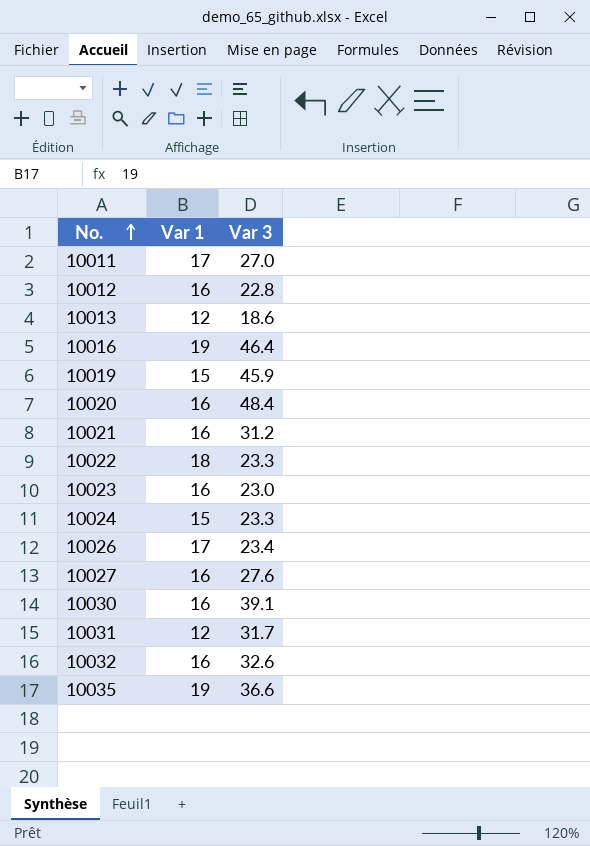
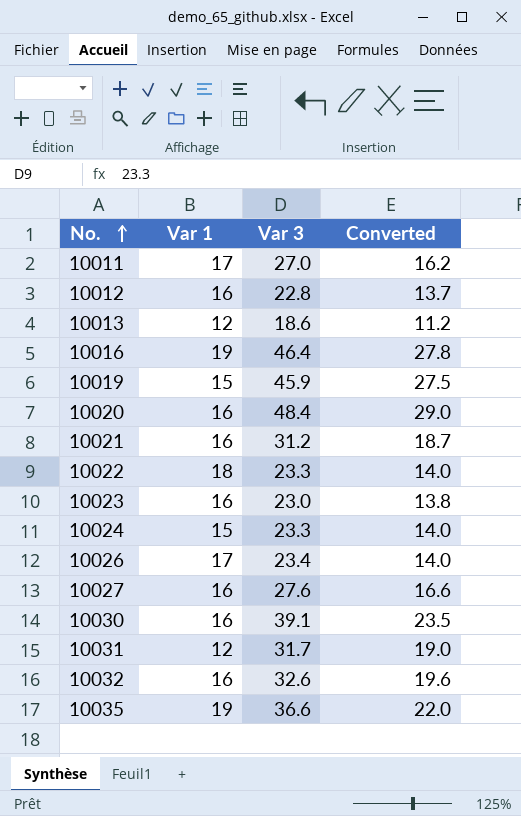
column Converted | formula: none -> [Var 3] * 0.6

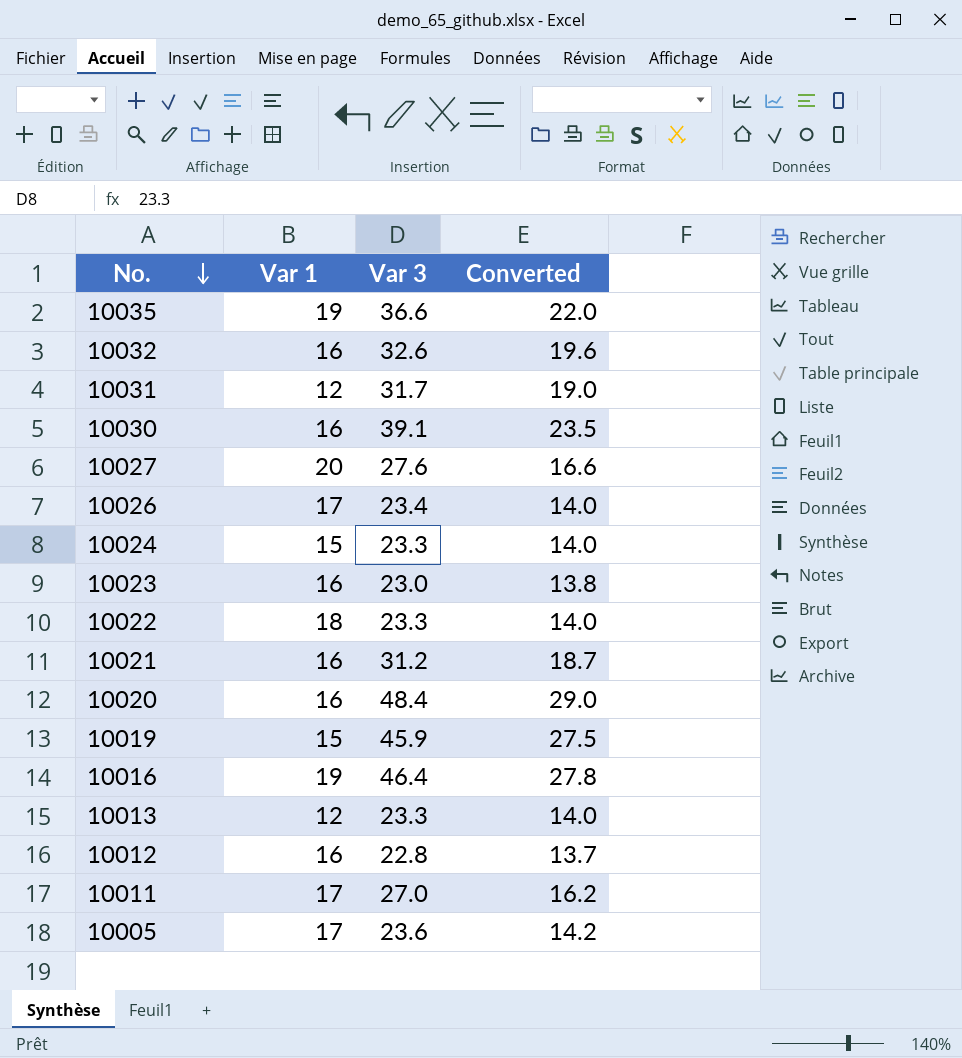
row order: No. ascending -> No. descending
10027 | Var 1: 16 -> 20
10013 | Var 3: 18.6 -> 23.3
10013 | Converted: 11.2 -> 14.0
row 10005: none -> 17 | 23.6 | 14.2

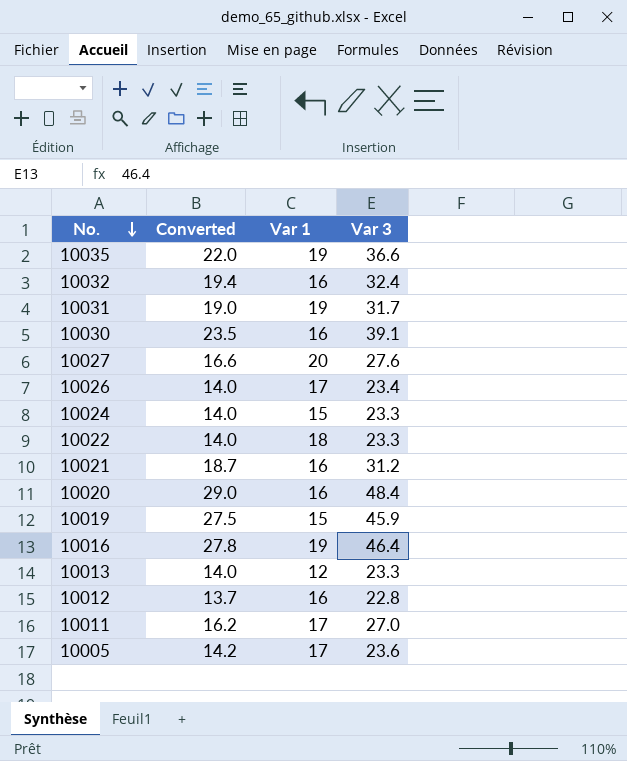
column Converted | position: 4 -> 2
row 10023: 16 | 23.0 | 13.8 -> none
10032 | Converted: 19.6 -> 19.4
10032 | Var 3: 32.6 -> 32.4
10031 | Var 1: 12 -> 19

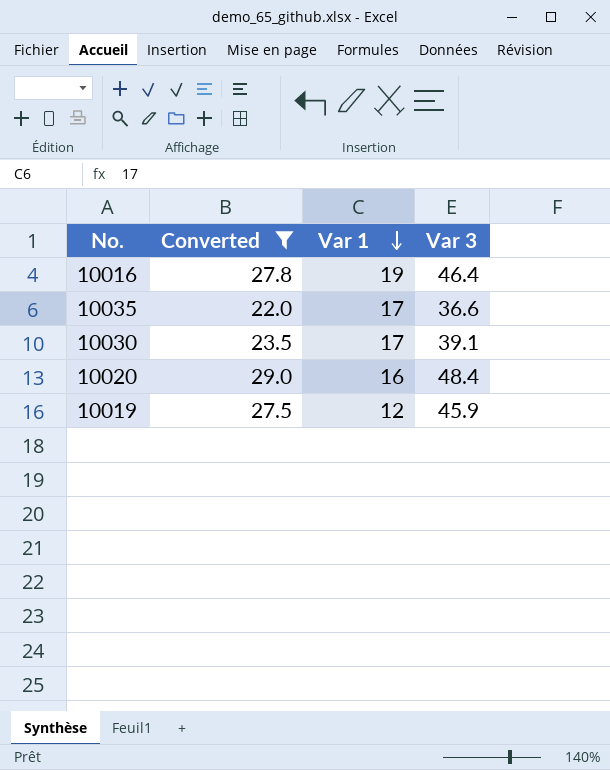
filter: none -> Converted >= 22.0
row order: No. descending -> Var 1 descending
10035 | Var 1: 19 -> 17
10030 | Var 1: 16 -> 17
10019 | Var 1: 15 -> 12

